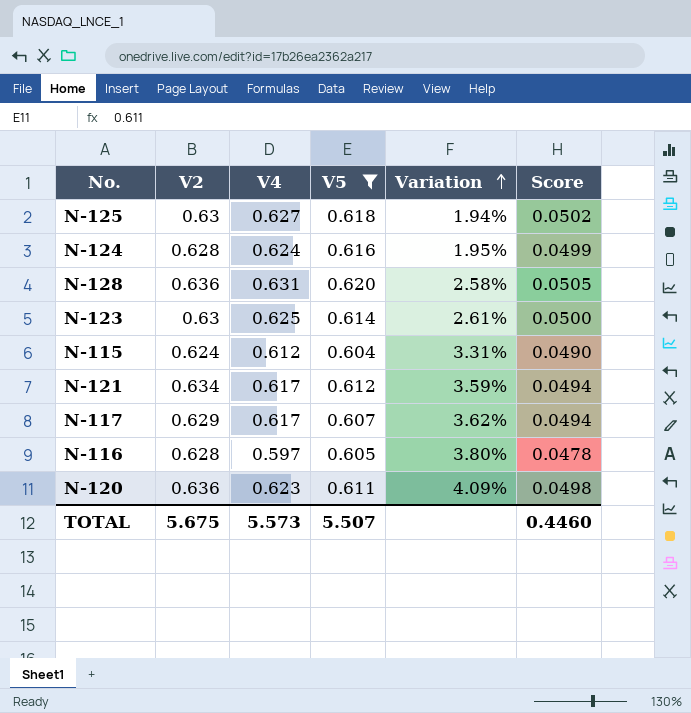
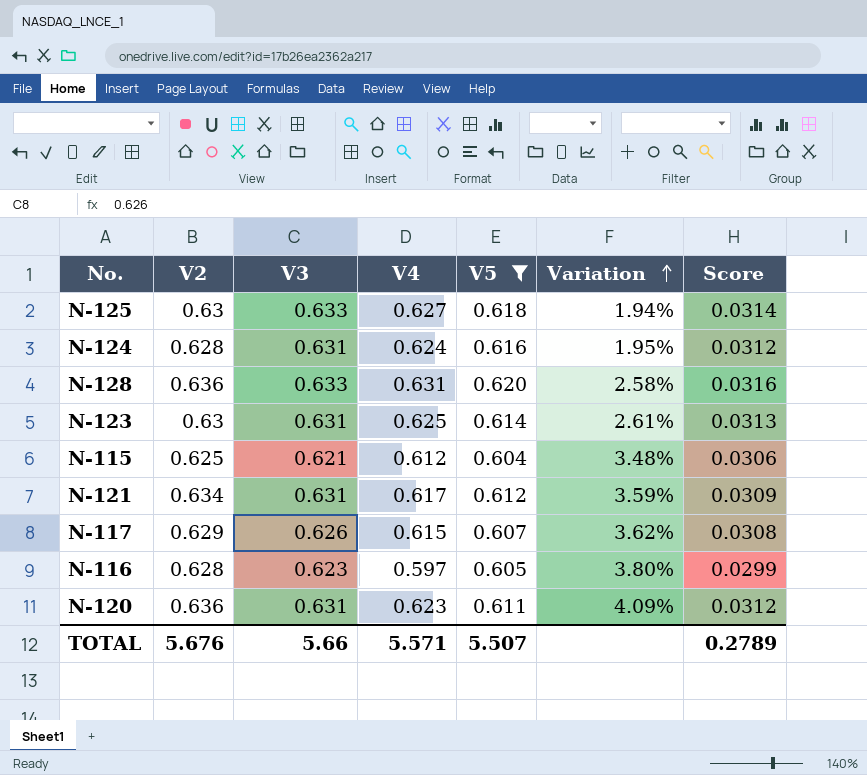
column V3 | position: none -> 3
column Score | formula: [V4] * 0.08 -> [V4] * 0.05
N-115 | V2: 0.624 -> 0.625
N-115 | Variation: 3.31% -> 3.48%
N-117 | V4: 0.617 -> 0.615
TOTAL | V2: 5.675 -> 5.676
TOTAL | V4: 5.573 -> 5.571
TOTAL | Score: 0.4460 -> 0.2789

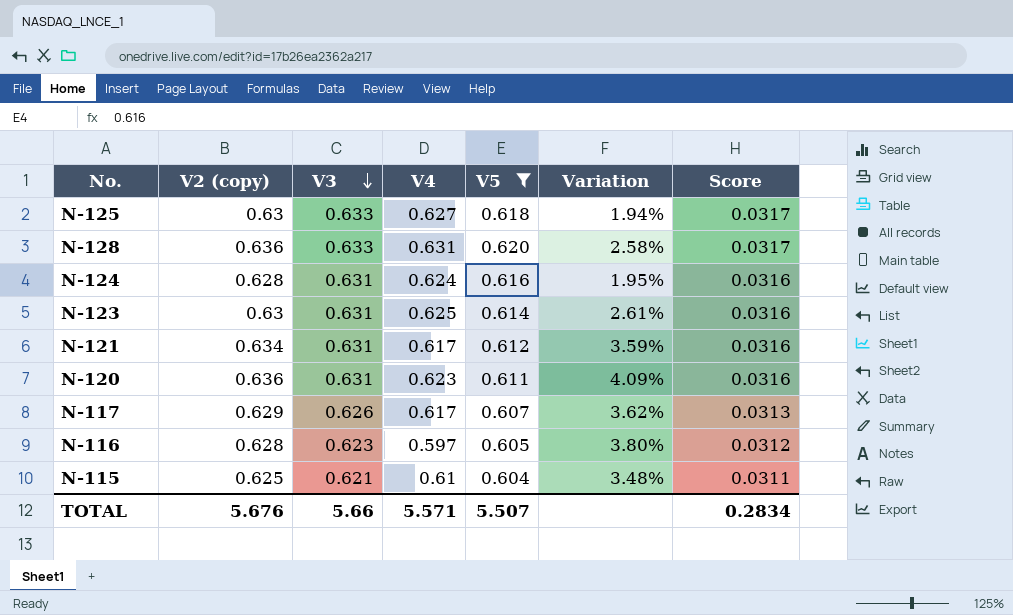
row order: Variation ascending -> V3 descending
column name: V2 -> V2 (copy)
column Score | formula: [V4] * 0.05 -> [V3] * 0.05
N-117 | V4: 0.615 -> 0.617
N-115 | V4: 0.612 -> 0.61
TOTAL | Score: 0.2789 -> 0.2834

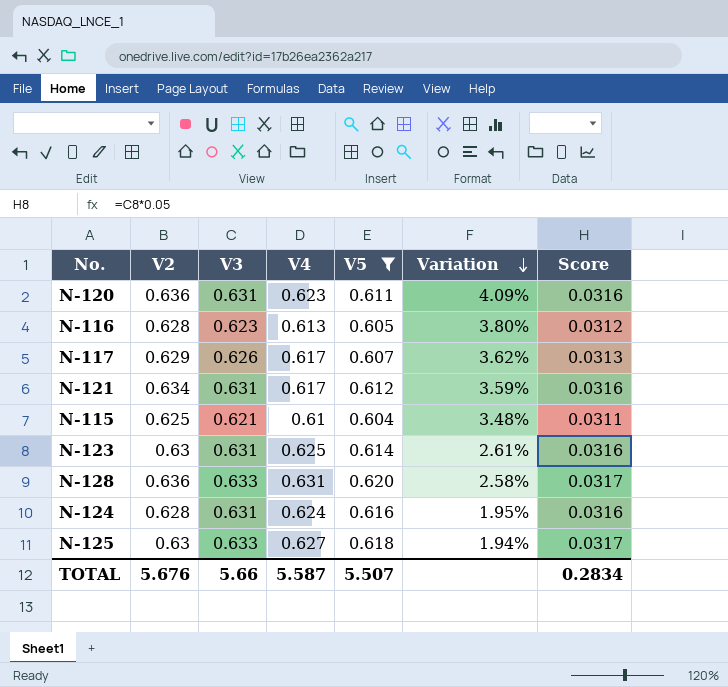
row order: V3 descending -> Variation descending
column name: V2 (copy) -> V2
N-116 | V4: 0.597 -> 0.613
TOTAL | V4: 5.571 -> 5.587

